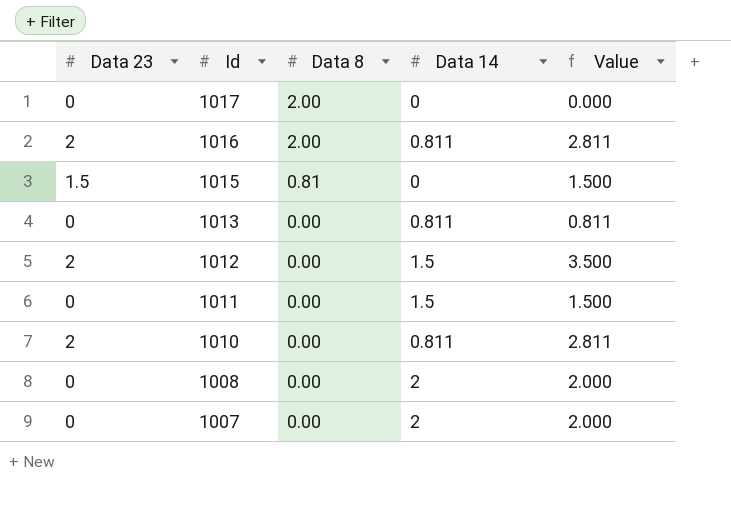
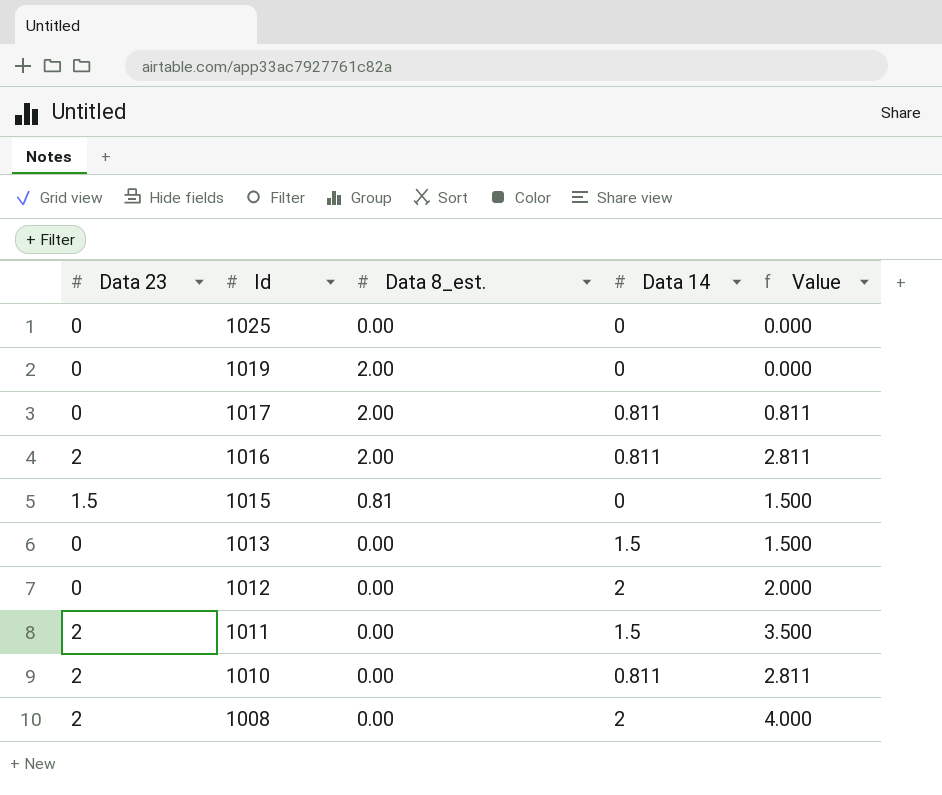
column name: Data 8 -> Data 8_est.
row 1007: 0 | 0.00 | 2 | 2.000 -> none
row 1025: none -> 0 | 0.00 | 0 | 0.000
row 1019: none -> 0 | 2.00 | 0 | 0.000
1017 | Data 14: 0 -> 0.811
1017 | Value: 0.000 -> 0.811
1013 | Data 14: 0.811 -> 1.5
1013 | Value: 0.811 -> 1.500
1012 | Data 23: 2 -> 0
1012 | Data 14: 1.5 -> 2
1012 | Value: 3.500 -> 2.000
1011 | Data 23: 0 -> 2
1011 | Value: 1.500 -> 3.500
1008 | Data 23: 0 -> 2
1008 | Value: 2.000 -> 4.000

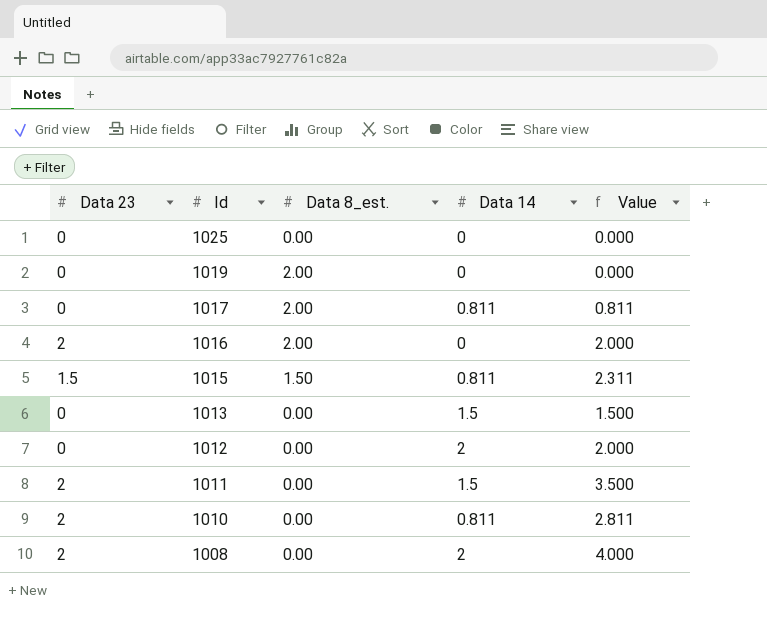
1016 | Data 14: 0.811 -> 0
1016 | Value: 2.811 -> 2.000
1015 | Data 8_est.: 0.81 -> 1.50
1015 | Data 14: 0 -> 0.811
1015 | Value: 1.500 -> 2.311

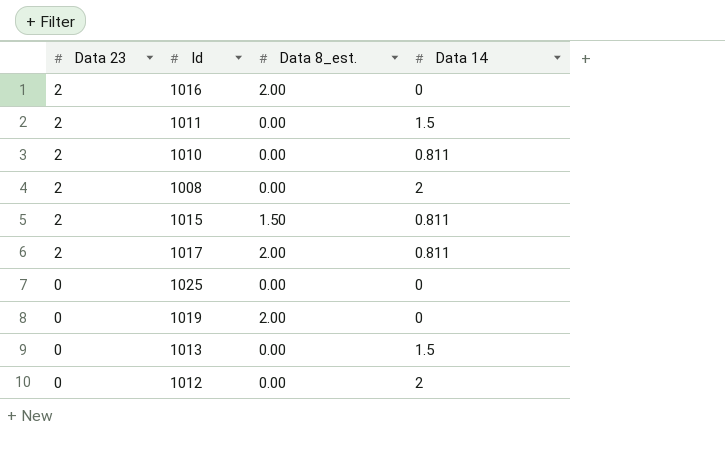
row order: Id descending -> Data 23 descending
column Value | formula: [Data 23] + [Data 14] -> none
1015 | Data 23: 1.5 -> 2
1017 | Data 23: 0 -> 2

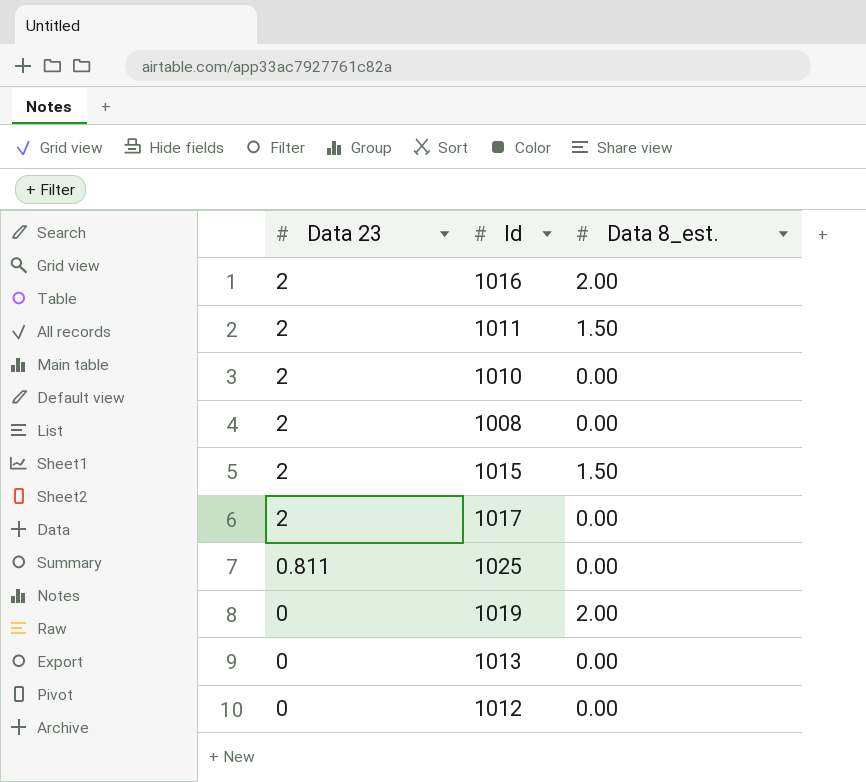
column Data 14 | position: 4 -> none
1011 | Data 8_est.: 0.00 -> 1.50
1017 | Data 8_est.: 2.00 -> 0.00
1025 | Data 23: 0 -> 0.811

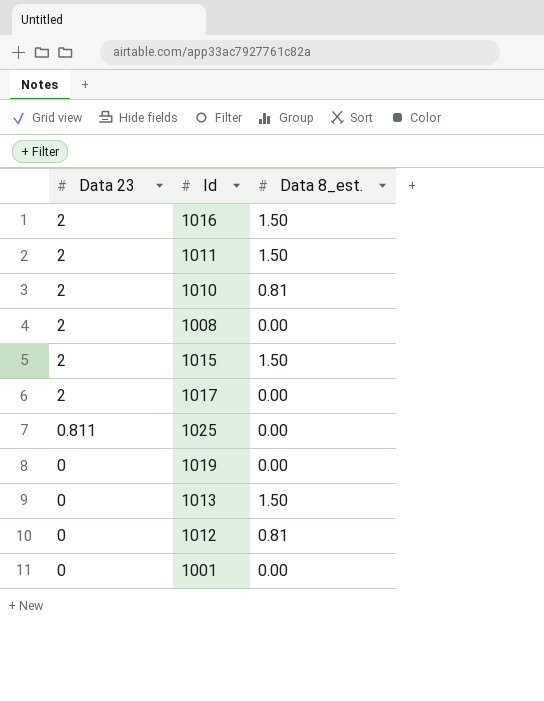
1016 | Data 8_est.: 2.00 -> 1.50
1010 | Data 8_est.: 0.00 -> 0.81
1019 | Data 8_est.: 2.00 -> 0.00
1013 | Data 8_est.: 0.00 -> 1.50
1012 | Data 8_est.: 0.00 -> 0.81
row 1001: none -> 0 | 0.00

